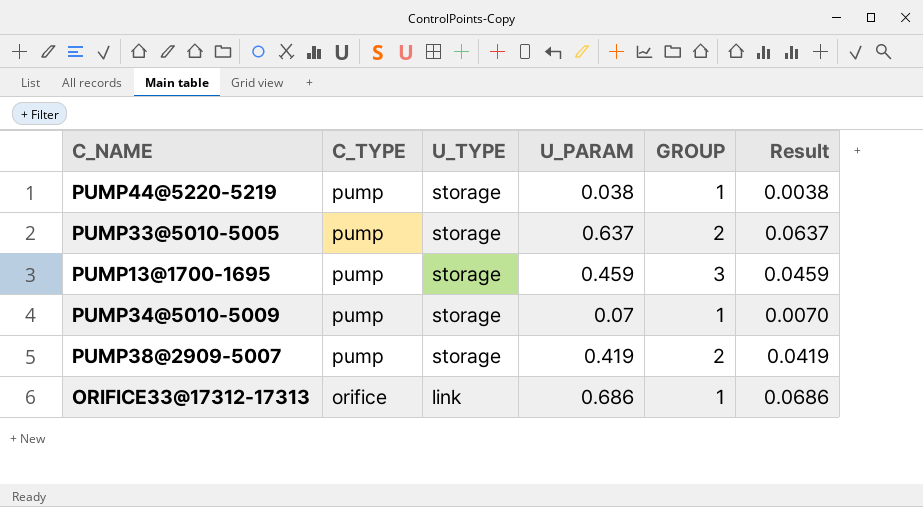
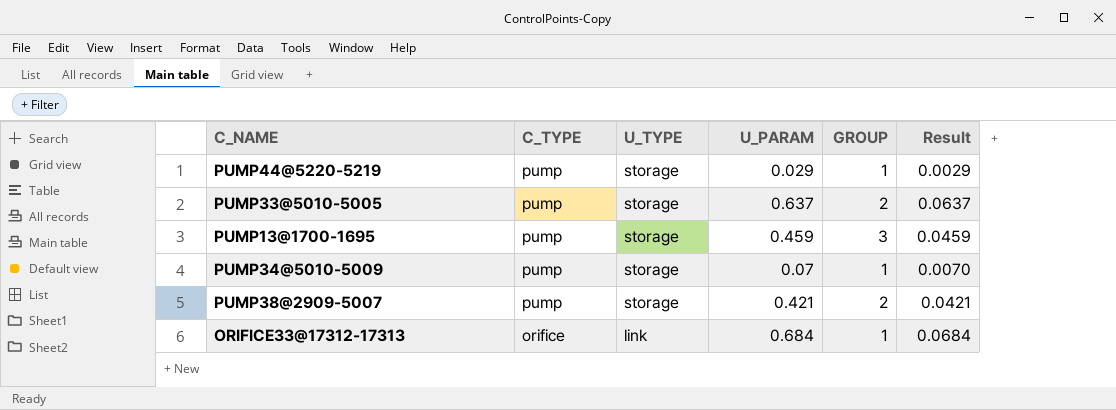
PUMP44@5220-5219 | U_PARAM: 0.038 -> 0.029
PUMP44@5220-5219 | Result: 0.0038 -> 0.0029
PUMP38@2909-5007 | U_PARAM: 0.419 -> 0.421
PUMP38@2909-5007 | Result: 0.0419 -> 0.0421
ORIFICE33@17312-17313 | U_PARAM: 0.686 -> 0.684
ORIFICE33@17312-17313 | Result: 0.0686 -> 0.0684

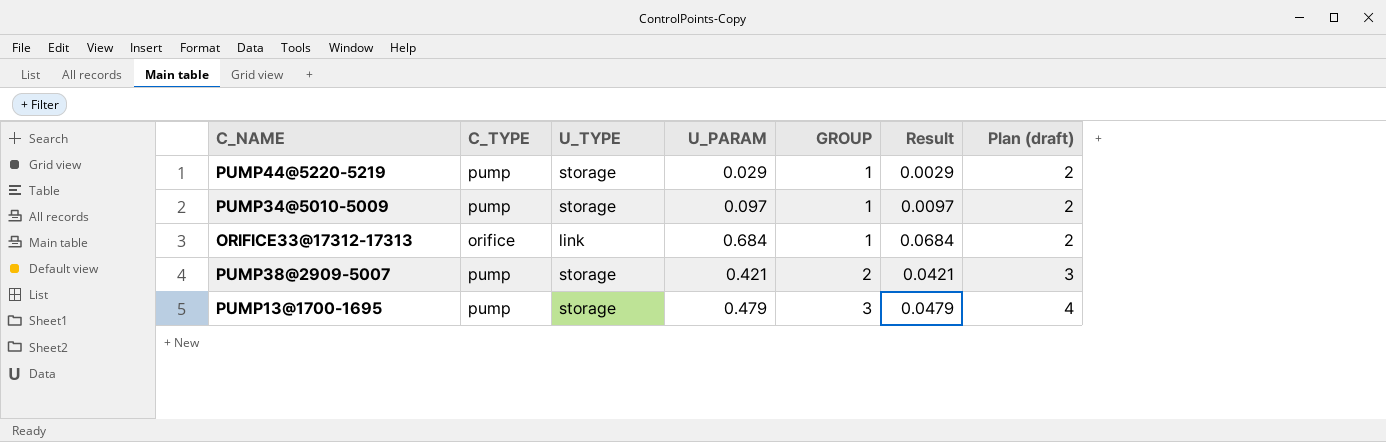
row order: C_TYPE descending -> GROUP ascending
column Plan (draft) | formula: none -> [GROUP] + 1
row PUMP33@5010-5005: pump | storage | 0.637 | 2 | 0.0637 -> none
PUMP34@5010-5009 | U_PARAM: 0.07 -> 0.097
PUMP34@5010-5009 | Result: 0.0070 -> 0.0097
PUMP13@1700-1695 | U_PARAM: 0.459 -> 0.479
PUMP13@1700-1695 | Result: 0.0459 -> 0.0479

